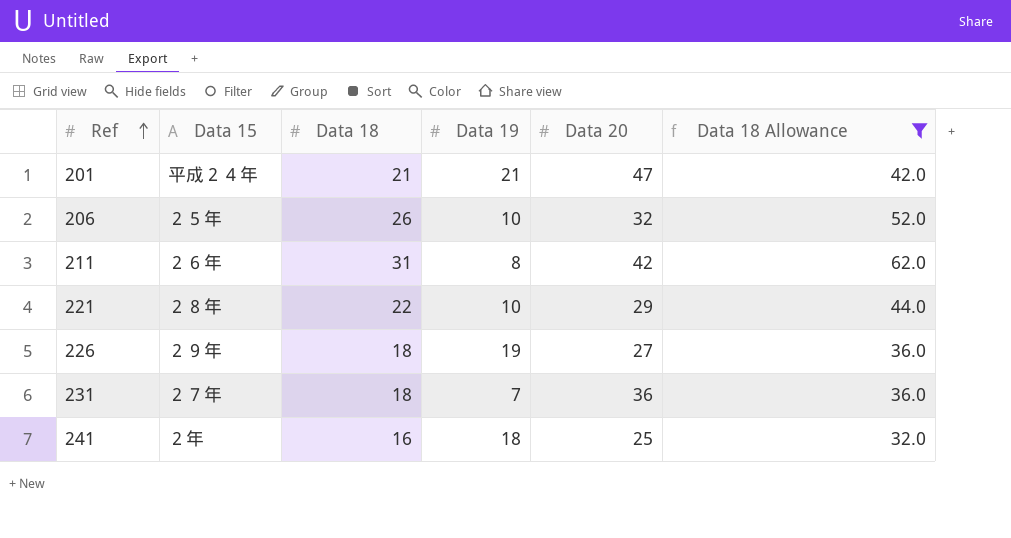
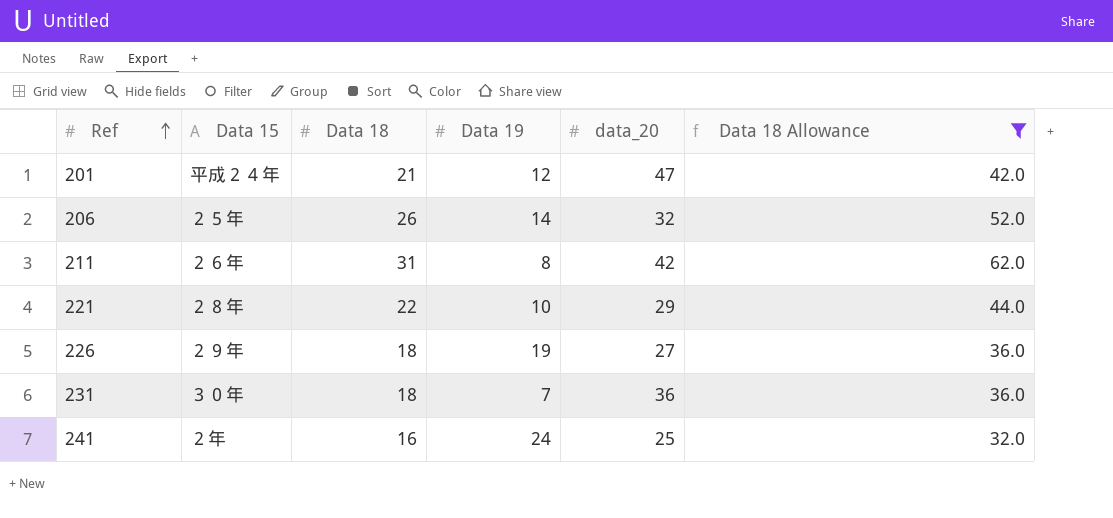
column name: Data 20 -> data_20
201 | Data 19: 21 -> 12
206 | Data 19: 10 -> 14
231 | Data 15: ２７年 -> ３０年
241 | Data 19: 18 -> 24

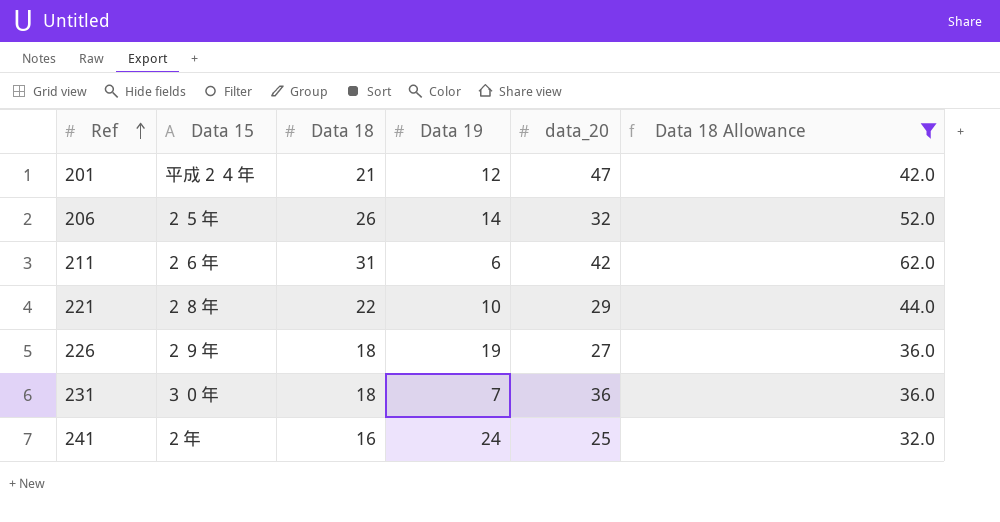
211 | Data 19: 8 -> 6

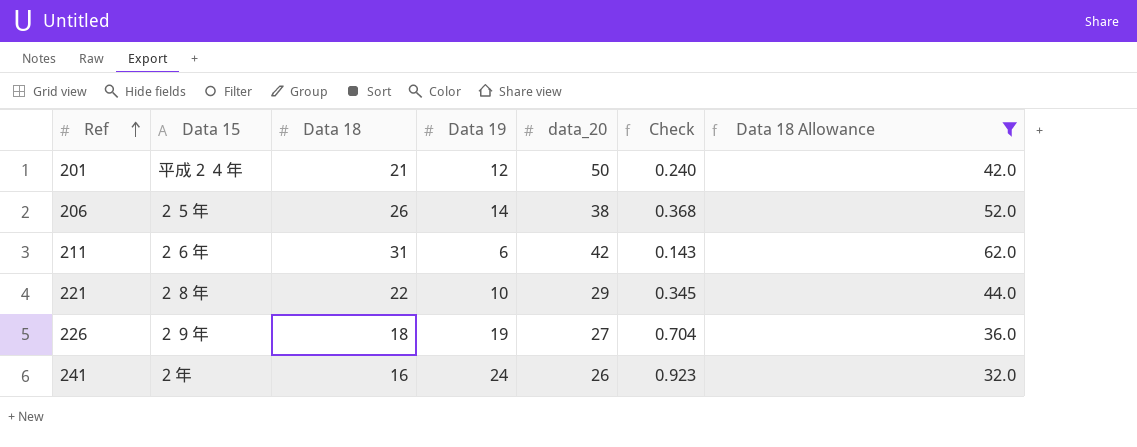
column Check | formula: none -> [Data 19] / [data_20]
row 231: ３０年 | 18 | 7 | 36 | 36.0 -> none
201 | data_20: 47 -> 50
206 | data_20: 32 -> 38
241 | data_20: 25 -> 26

